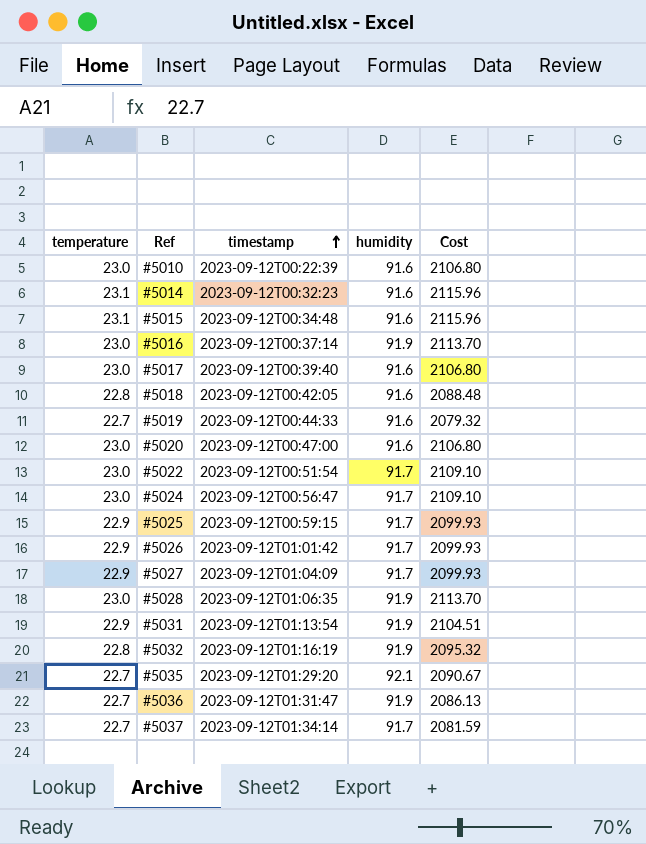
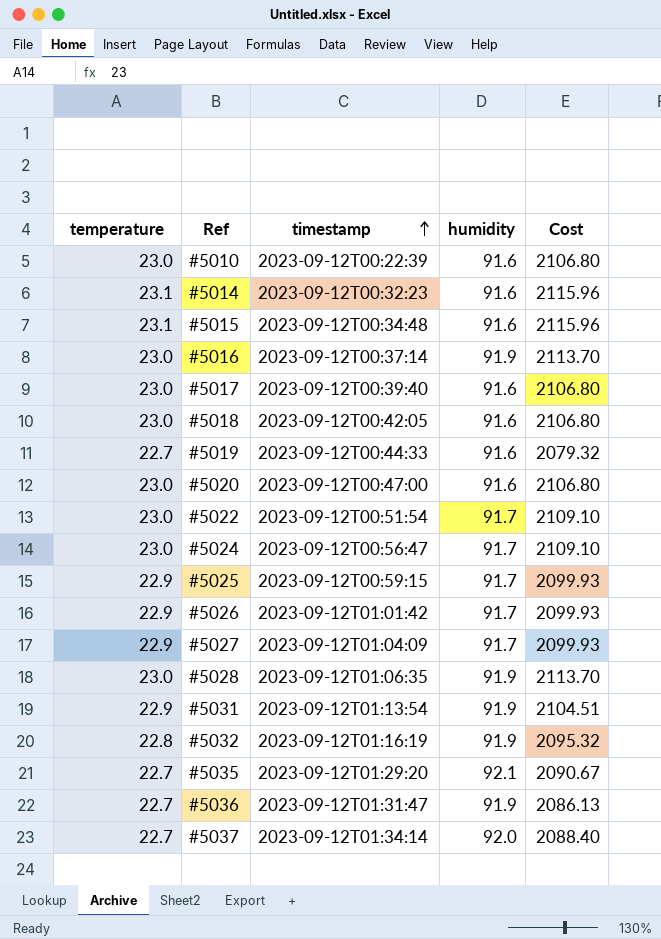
#5018 | temperature: 22.8 -> 23.0
#5018 | Cost: 2088.48 -> 2106.80
#5037 | humidity: 91.7 -> 92.0
#5037 | Cost: 2081.59 -> 2088.40

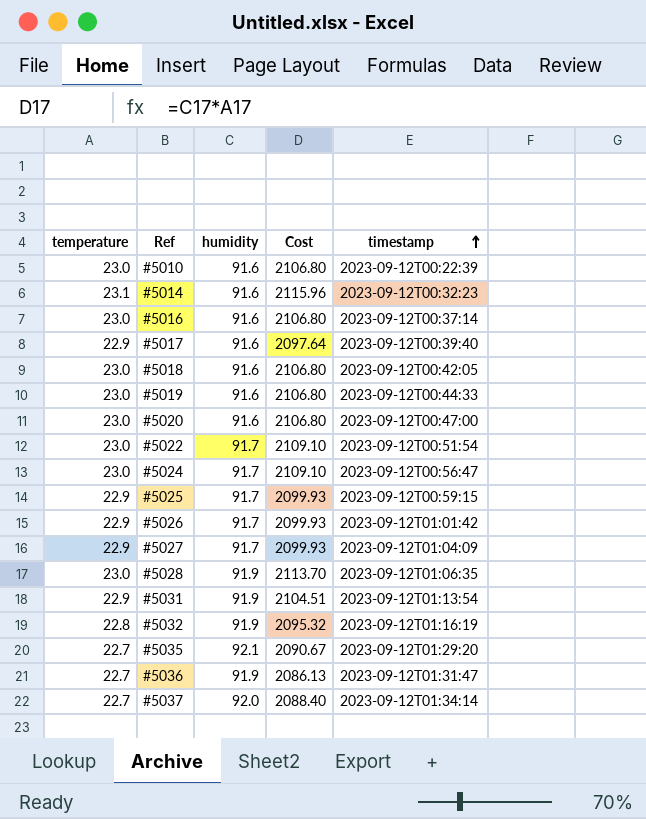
column timestamp | position: 3 -> 5
row #5015: 23.1 | 2023-09-12T00:34:48 | 91.6 | 2115.96 -> none
#5016 | humidity: 91.9 -> 91.6
#5016 | Cost: 2113.70 -> 2106.80
#5017 | temperature: 23.0 -> 22.9
#5017 | Cost: 2106.80 -> 2097.64
#5019 | temperature: 22.7 -> 23.0
#5019 | Cost: 2079.32 -> 2106.80

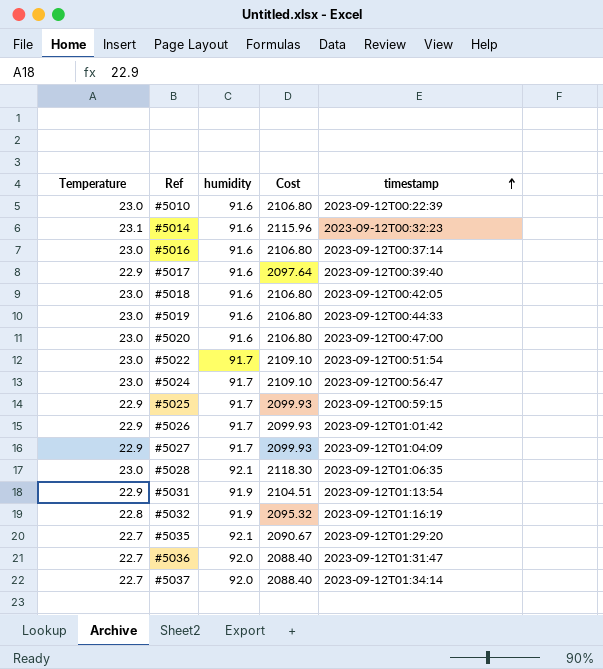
column name: temperature -> Temperature
#5028 | humidity: 91.9 -> 92.1
#5028 | Cost: 2113.70 -> 2118.30
#5036 | humidity: 91.9 -> 92.0
#5036 | Cost: 2086.13 -> 2088.40

